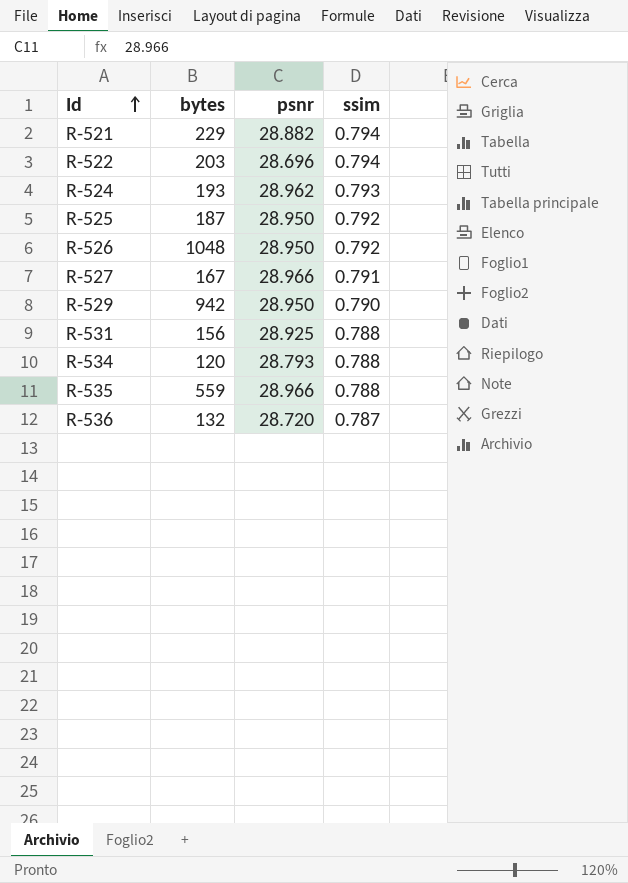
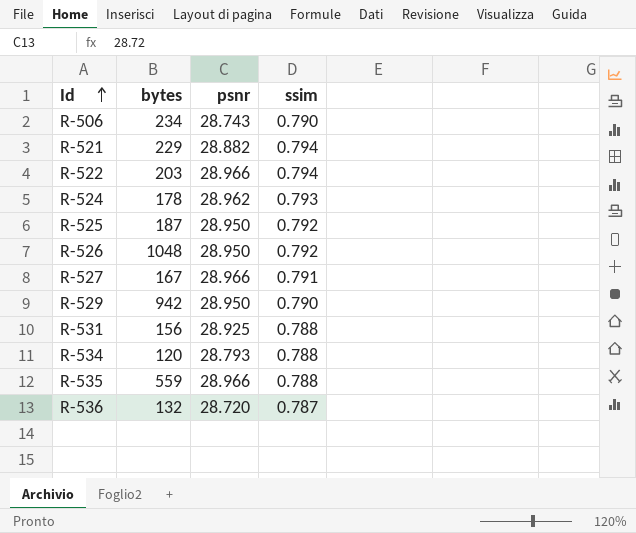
row R-506: none -> 234 | 28.743 | 0.790
R-522 | psnr: 28.696 -> 28.966
R-524 | bytes: 193 -> 178

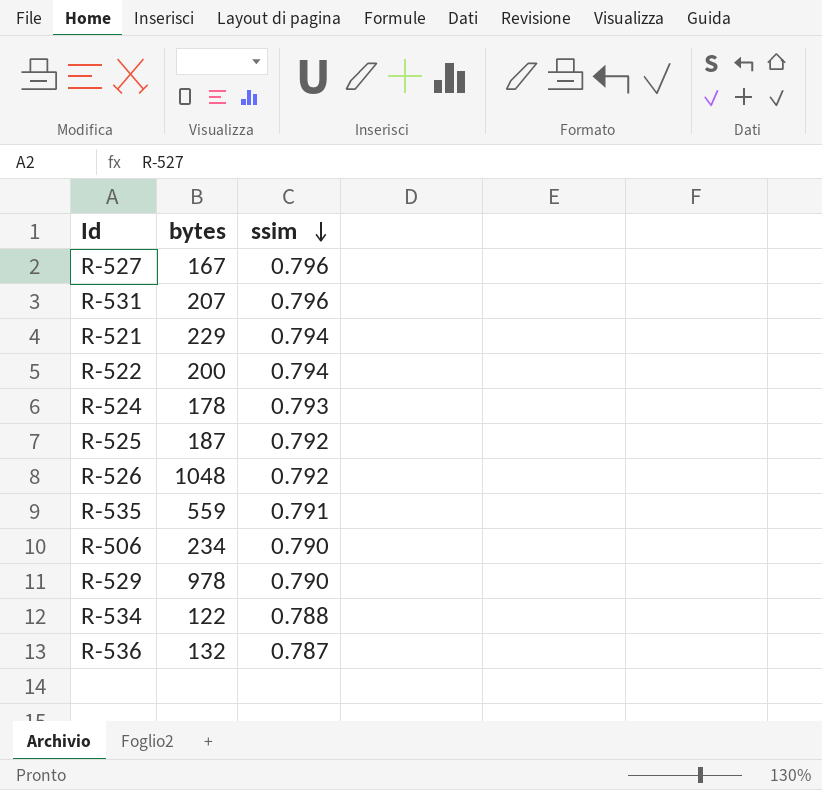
row order: Id ascending -> ssim descending
column psnr | position: 3 -> none
R-527 | ssim: 0.791 -> 0.796
R-531 | bytes: 156 -> 207
R-531 | ssim: 0.788 -> 0.796
R-522 | bytes: 203 -> 200
R-535 | ssim: 0.788 -> 0.791
R-529 | bytes: 942 -> 978
R-534 | bytes: 120 -> 122

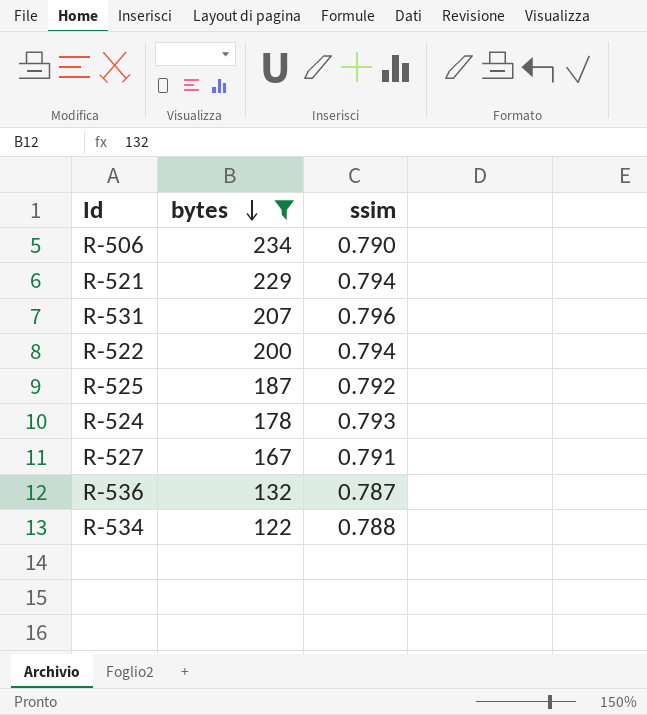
filter: none -> bytes <= 234
row order: ssim descending -> bytes descending
R-527 | ssim: 0.796 -> 0.791

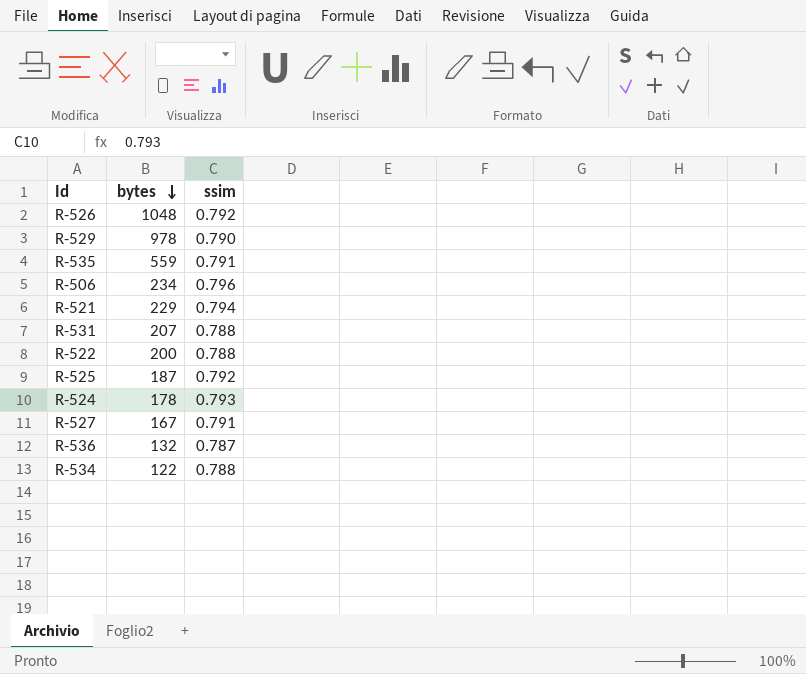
filter: bytes <= 234 -> none
R-506 | ssim: 0.790 -> 0.796
R-531 | ssim: 0.796 -> 0.788
R-522 | ssim: 0.794 -> 0.788

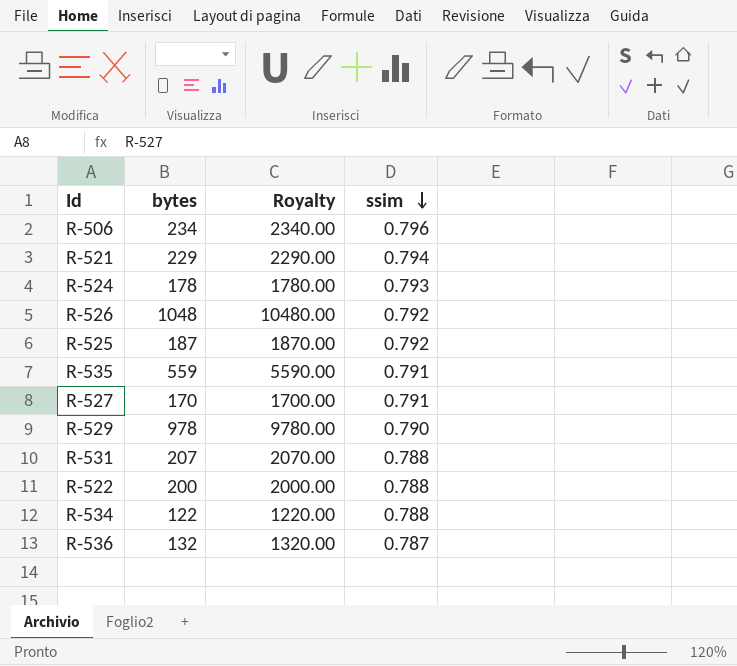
row order: bytes descending -> ssim descending
column Royalty | formula: none -> [bytes] * 10
R-527 | bytes: 167 -> 170

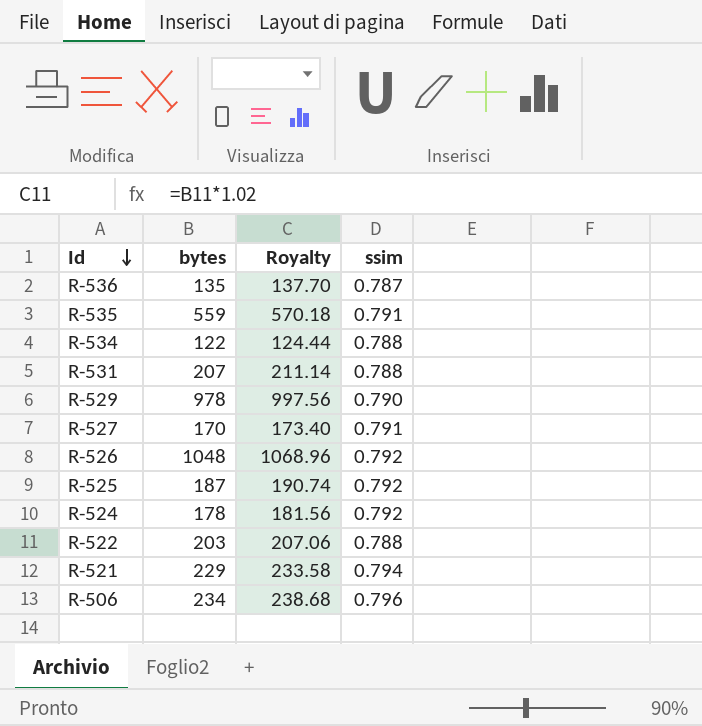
row order: ssim descending -> Id descending
column Royalty | formula: [bytes] * 10 -> [bytes] * 1.02
R-536 | bytes: 132 -> 135
R-524 | ssim: 0.793 -> 0.792
R-522 | bytes: 200 -> 203

